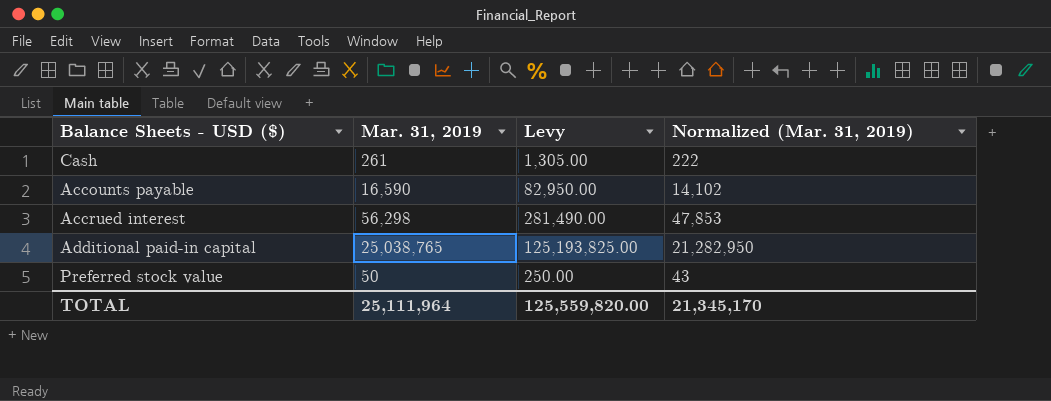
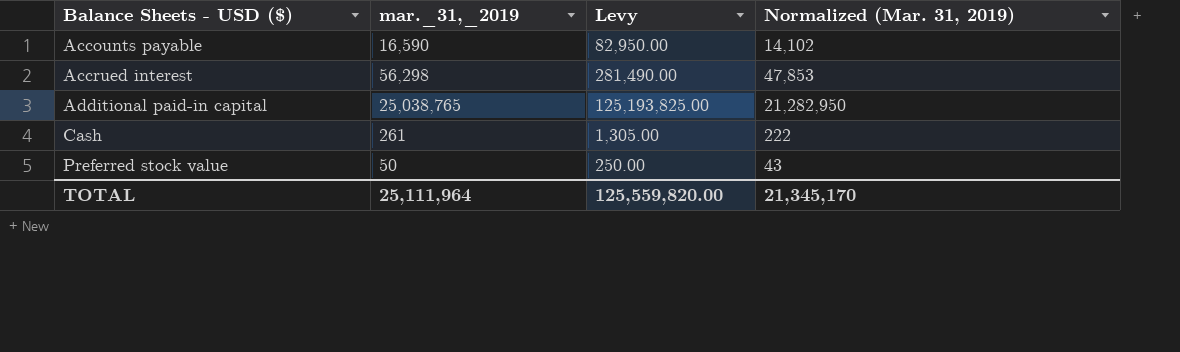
row order: none -> Balance Sheets - USD ($) ascending
column name: Mar. 31, 2019 -> mar._31,_2019

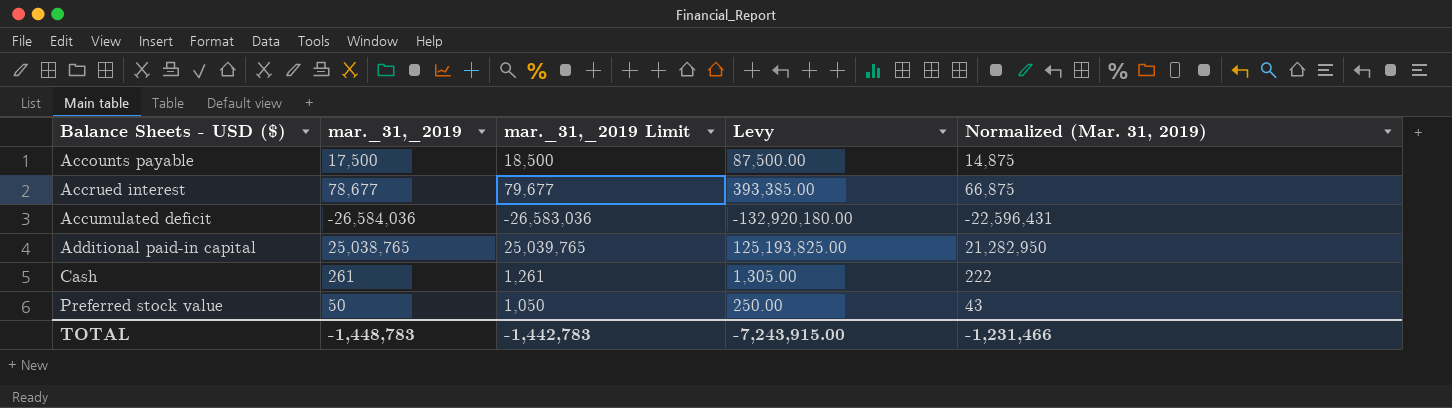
column mar._31,_2019 Limit | formula: none -> [mar._31,_2019] + 1000
Accounts payable | mar._31,_2019: 16,590 -> 17,500
Accounts payable | Levy: 82,950.00 -> 87,500.00
Accounts payable | Normalized (Mar. 31, 2019): 14,102 -> 14,875
Accrued interest | mar._31,_2019: 56,298 -> 78,677
Accrued interest | Levy: 281,490.00 -> 393,385.00
Accrued interest | Normalized (Mar. 31, 2019): 47,853 -> 66,875
row Accumulated deficit: none -> -26,584,036 | -26,583,036 | -132,920,180.00 | -22,596,431
TOTAL | mar._31,_2019: 25,111,964 -> -1,448,783
TOTAL | Levy: 125,559,820.00 -> -7,243,915.00
TOTAL | Normalized (Mar. 31, 2019): 21,345,170 -> -1,231,466

